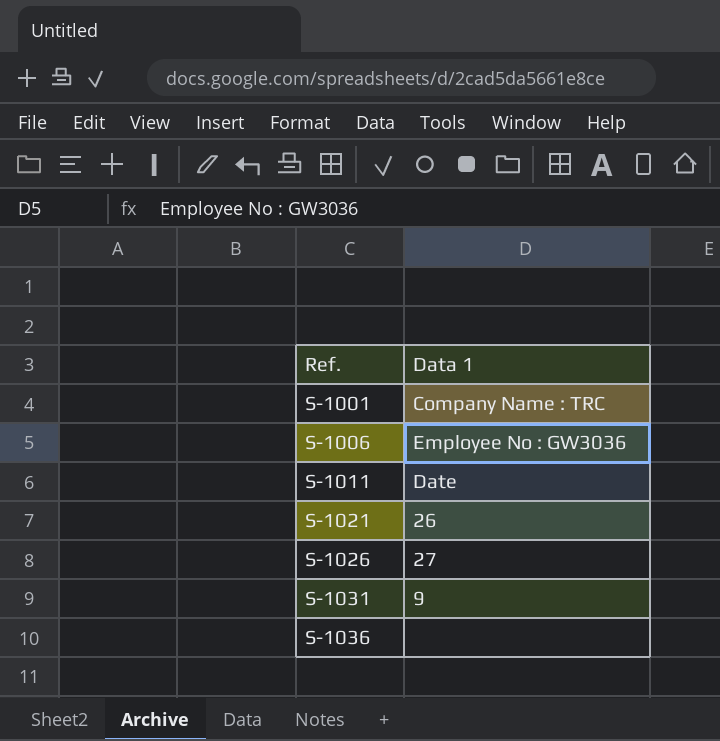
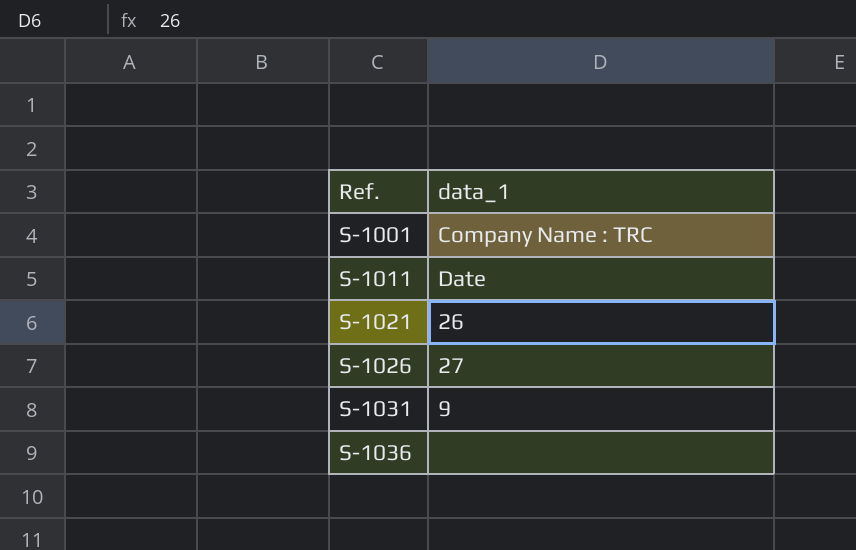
column name: Data 1 -> data_1
row S-1006: Employee No : GW3036 -> none

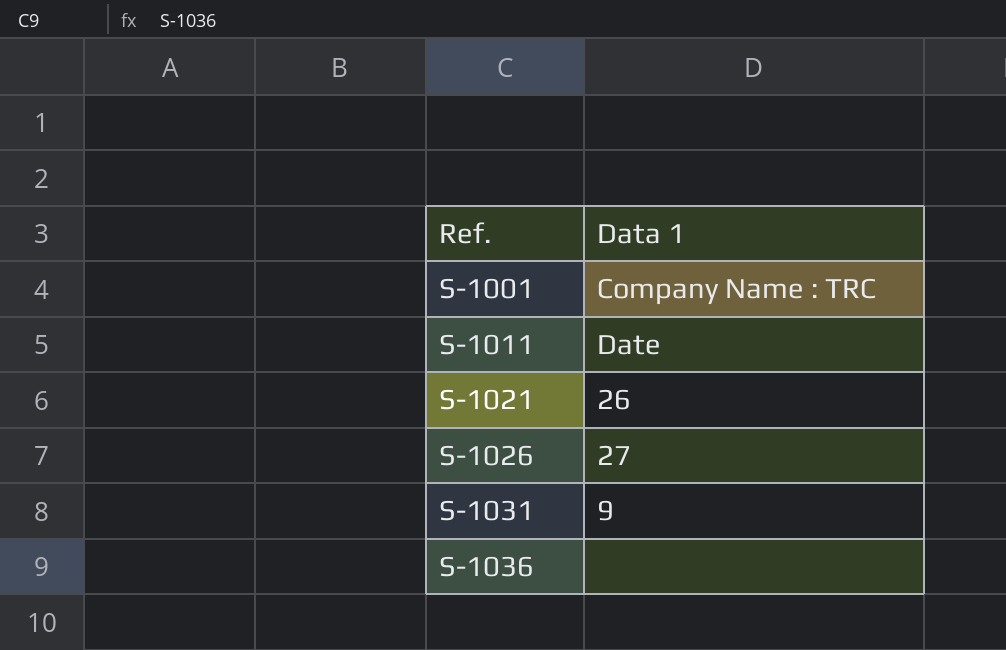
column name: data_1 -> Data 1

